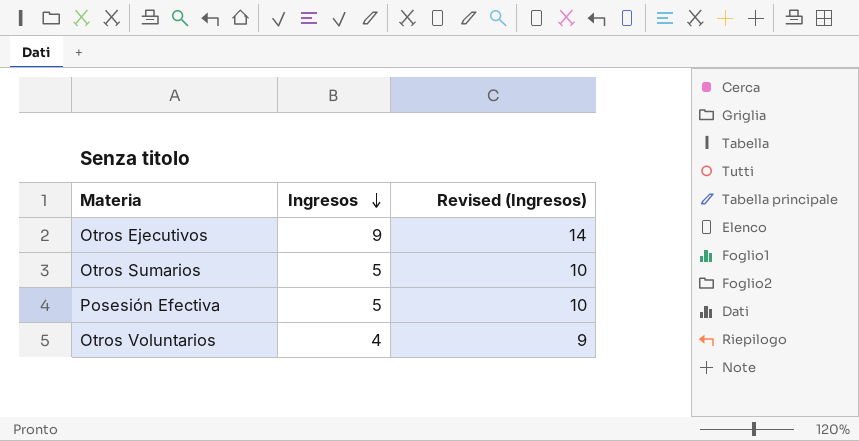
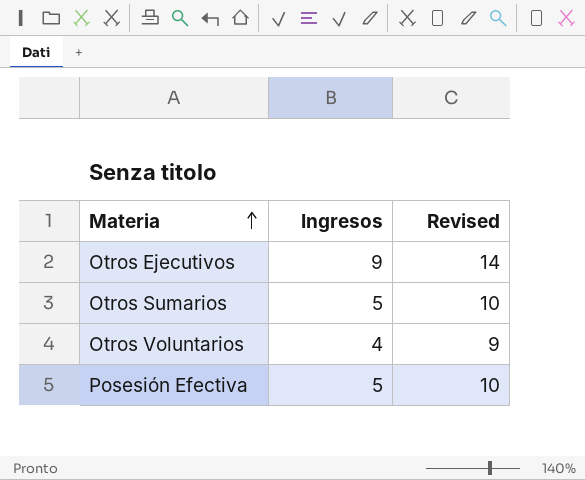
row order: Ingresos descending -> Materia ascending
column name: Revised (Ingresos) -> Revised

